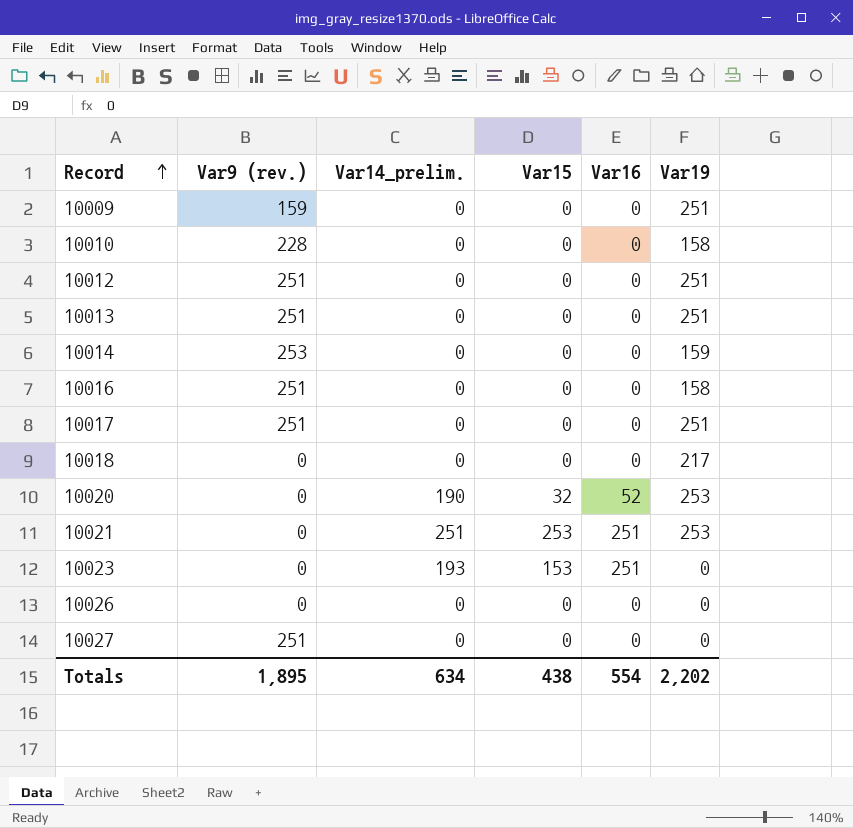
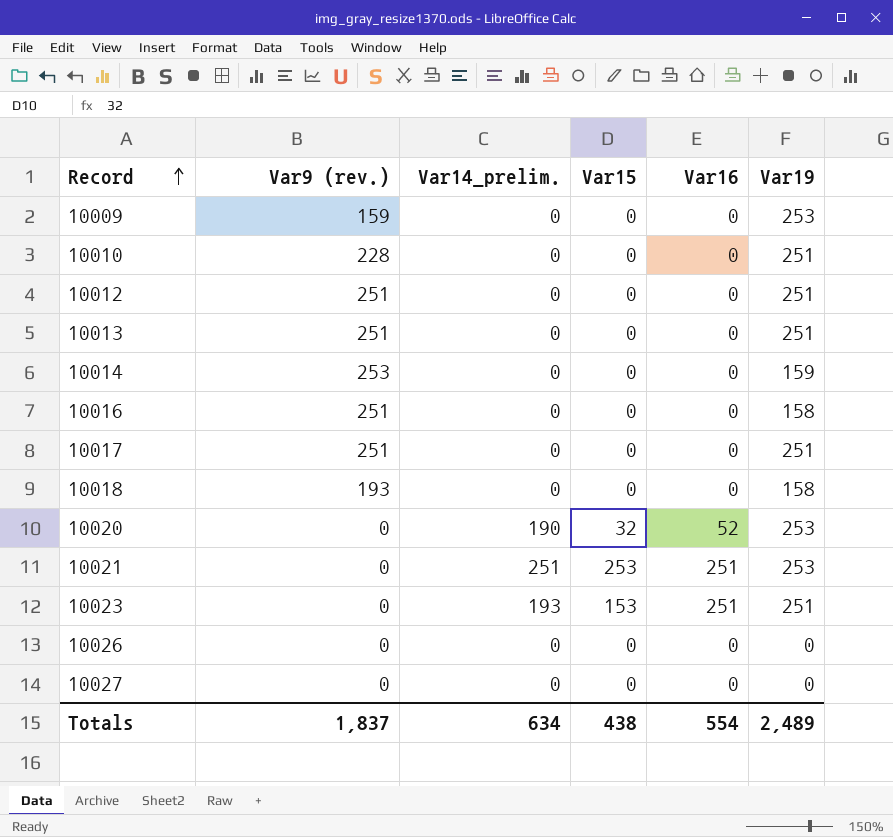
10009 | Var19: 251 -> 253
10010 | Var19: 158 -> 251
10018 | Var9 (rev.): 0 -> 193
10018 | Var19: 217 -> 158
10023 | Var19: 0 -> 251
10027 | Var9 (rev.): 251 -> 0
Totals | Var9 (rev.): 1,895 -> 1,837
Totals | Var19: 2,202 -> 2,489

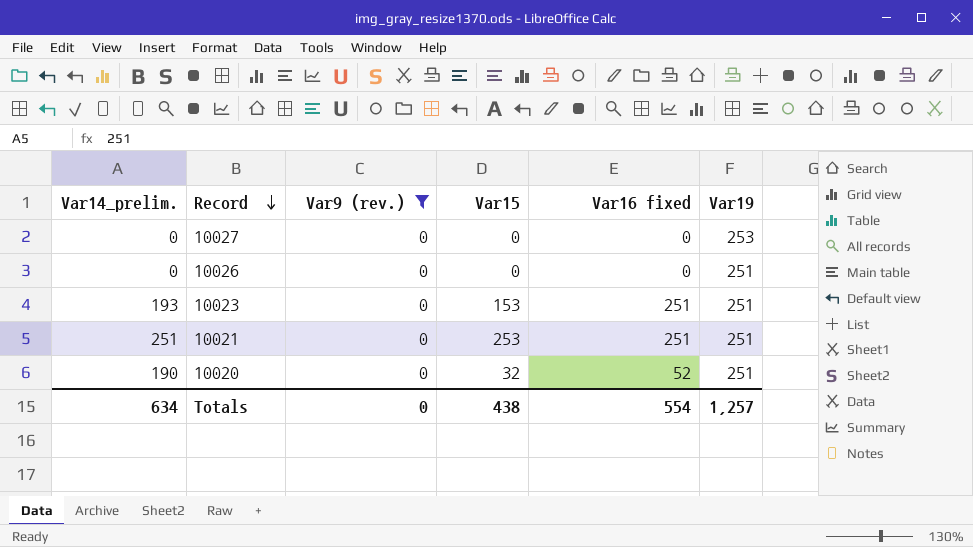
filter: none -> Var9 (rev.) = 0
row order: Record ascending -> Record descending
column Var14_prelim. | position: 3 -> 1
column name: Var16 -> Var16 fixed
10027 | Var19: 0 -> 253
10026 | Var19: 0 -> 251
10021 | Var19: 253 -> 251
10020 | Var19: 253 -> 251
Totals | Var9 (rev.): 1,837 -> 0
Totals | Var19: 2,489 -> 1,257

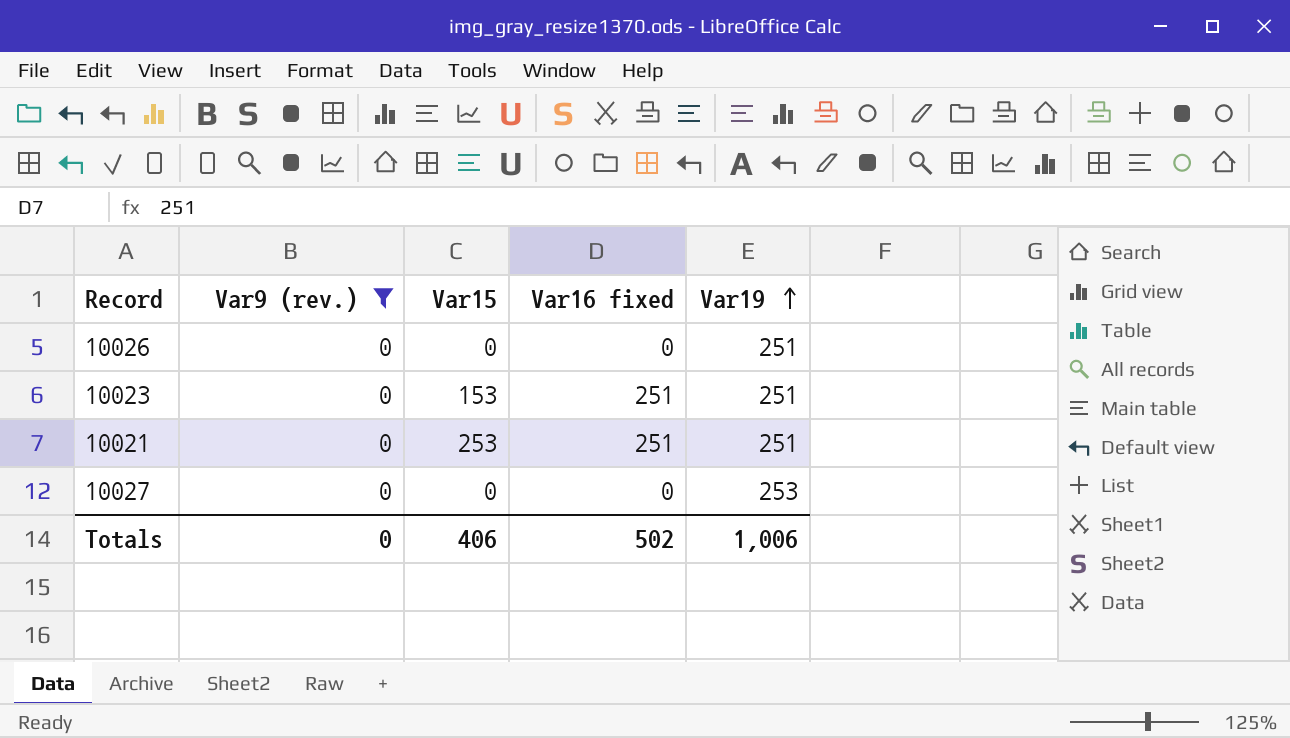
row order: Record descending -> Var19 ascending
column Var14_prelim. | position: 1 -> none
row 10020: 190 | 0 | 32 | 52 | 251 -> none
Totals | Var15: 438 -> 406
Totals | Var16 fixed: 554 -> 502
Totals | Var19: 1,257 -> 1,006

